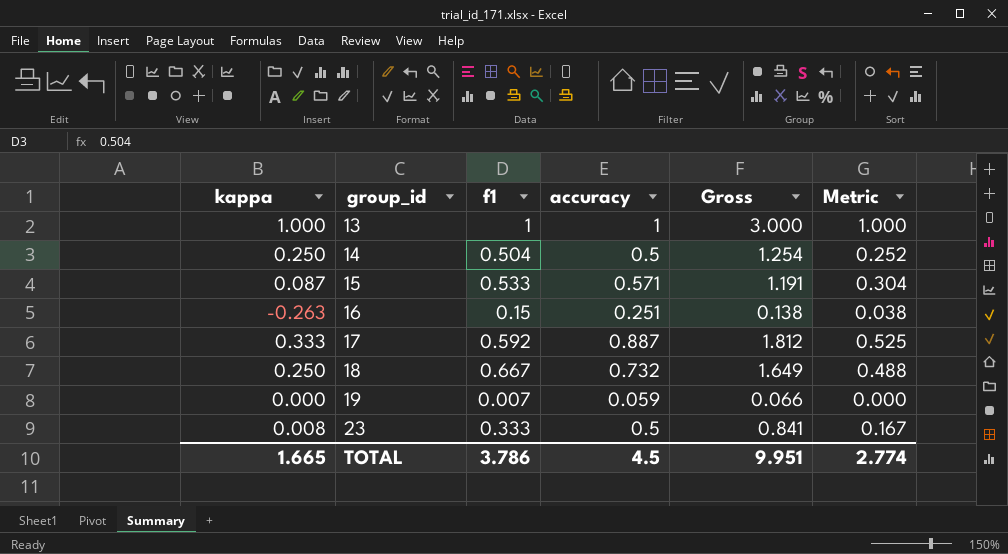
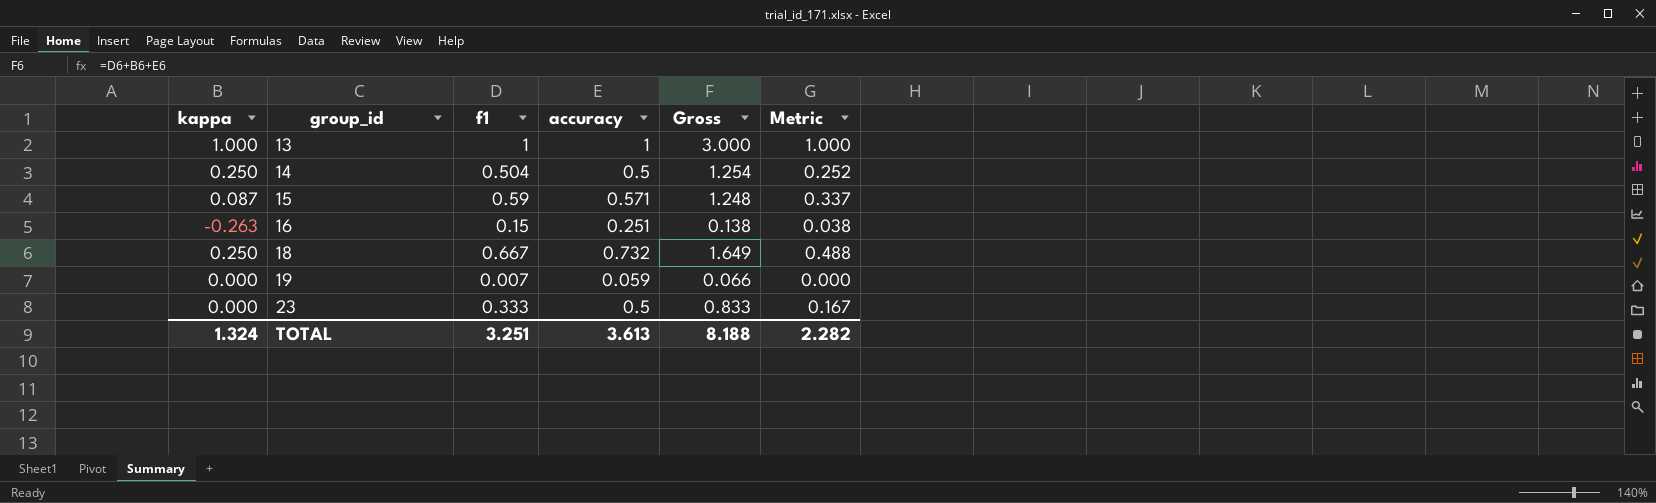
row 17: 0.333 | 0.592 | 0.887 | 1.812 | 0.525 -> none
15 | f1: 0.533 -> 0.59
15 | Gross: 1.191 -> 1.248
15 | Metric: 0.304 -> 0.337
23 | kappa: 0.008 -> 0.000
23 | Gross: 0.841 -> 0.833
TOTAL | kappa: 1.665 -> 1.324
TOTAL | f1: 3.786 -> 3.251
TOTAL | accuracy: 4.5 -> 3.613
TOTAL | Gross: 9.951 -> 8.188
TOTAL | Metric: 2.774 -> 2.282

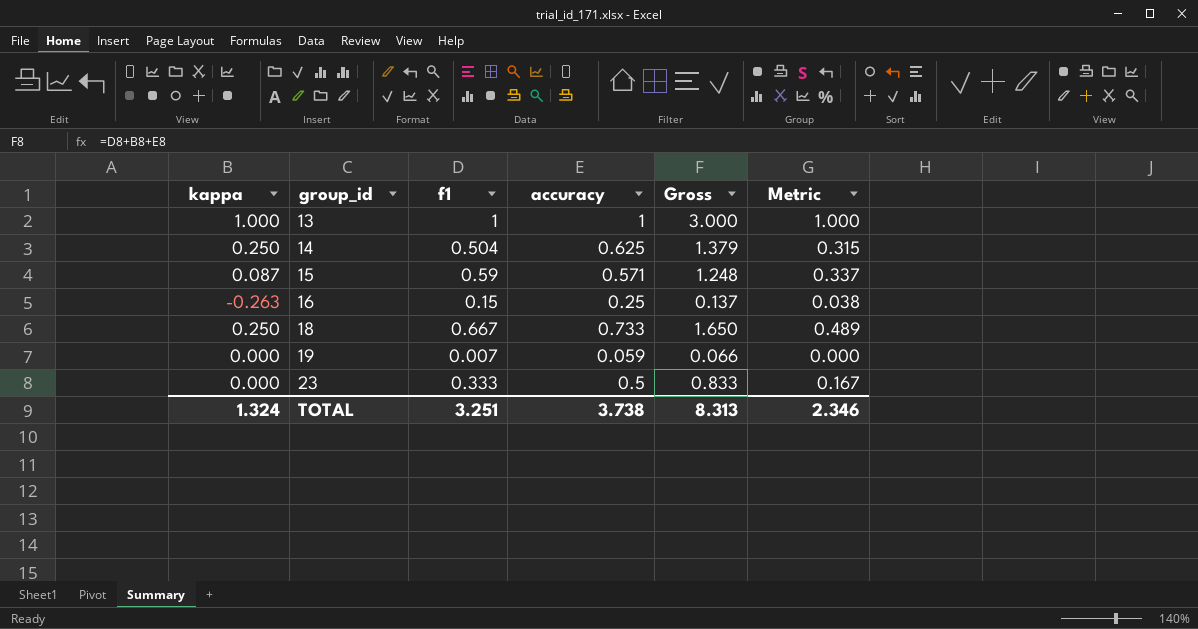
14 | accuracy: 0.5 -> 0.625
14 | Gross: 1.254 -> 1.379
14 | Metric: 0.252 -> 0.315
16 | accuracy: 0.251 -> 0.25
16 | Gross: 0.138 -> 0.137
18 | accuracy: 0.732 -> 0.733
18 | Gross: 1.649 -> 1.650
18 | Metric: 0.488 -> 0.489
TOTAL | accuracy: 3.613 -> 3.738
TOTAL | Gross: 8.188 -> 8.313
TOTAL | Metric: 2.282 -> 2.346

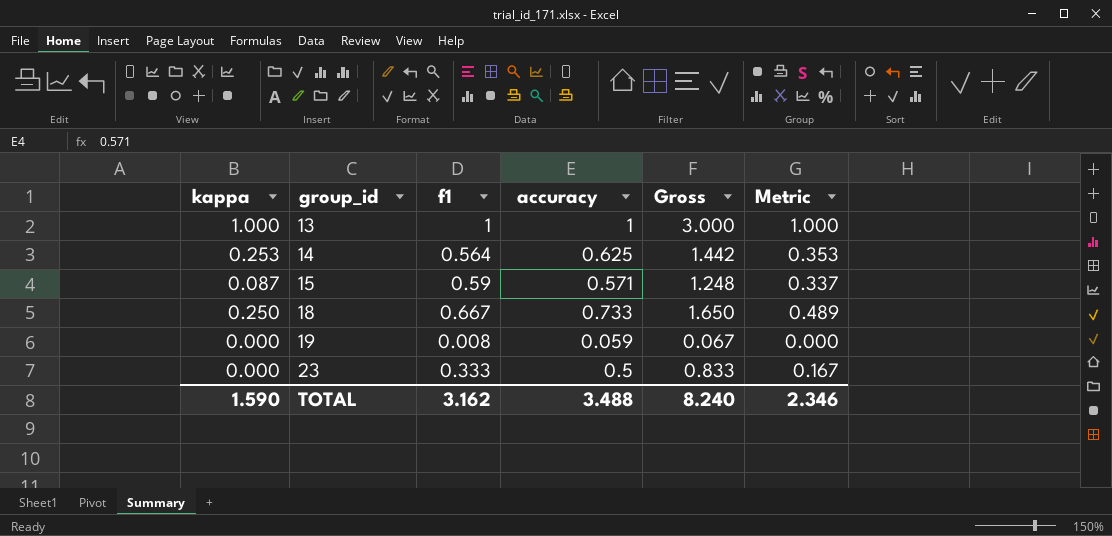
row 16: -0.263 | 0.15 | 0.25 | 0.137 | 0.038 -> none
14 | kappa: 0.250 -> 0.253
14 | f1: 0.504 -> 0.564
14 | Gross: 1.379 -> 1.442
14 | Metric: 0.315 -> 0.353
19 | f1: 0.007 -> 0.008
19 | Gross: 0.066 -> 0.067
TOTAL | kappa: 1.324 -> 1.590
TOTAL | f1: 3.251 -> 3.162
TOTAL | accuracy: 3.738 -> 3.488
TOTAL | Gross: 8.313 -> 8.240

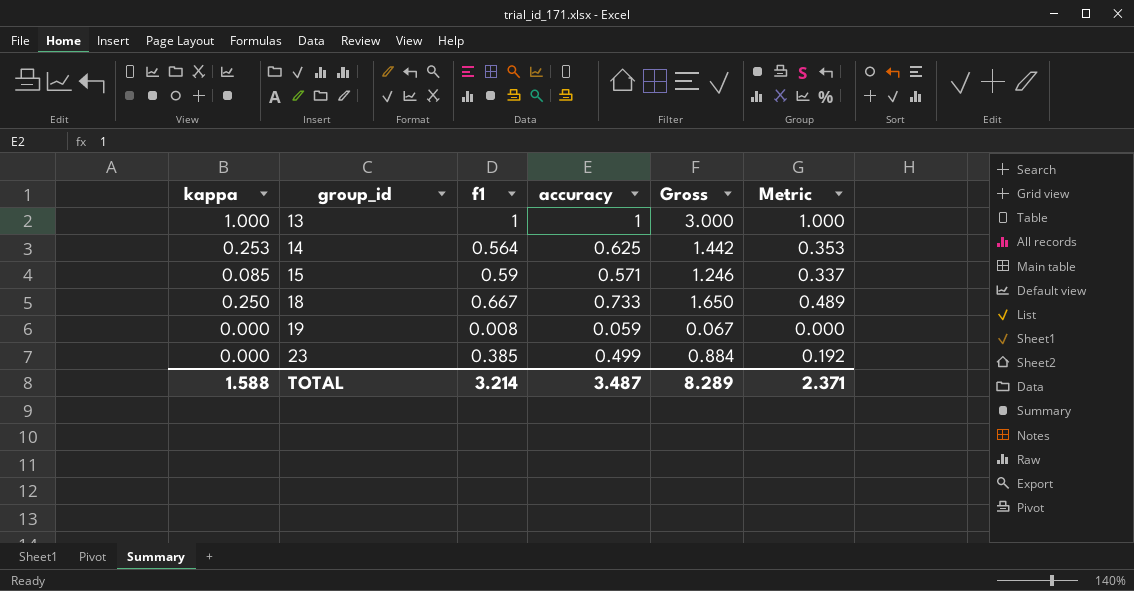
15 | kappa: 0.087 -> 0.085
15 | Gross: 1.248 -> 1.246
23 | f1: 0.333 -> 0.385
23 | accuracy: 0.5 -> 0.499
23 | Gross: 0.833 -> 0.884
23 | Metric: 0.167 -> 0.192
TOTAL | kappa: 1.590 -> 1.588
TOTAL | f1: 3.162 -> 3.214
TOTAL | accuracy: 3.488 -> 3.487
TOTAL | Gross: 8.240 -> 8.289
TOTAL | Metric: 2.346 -> 2.371

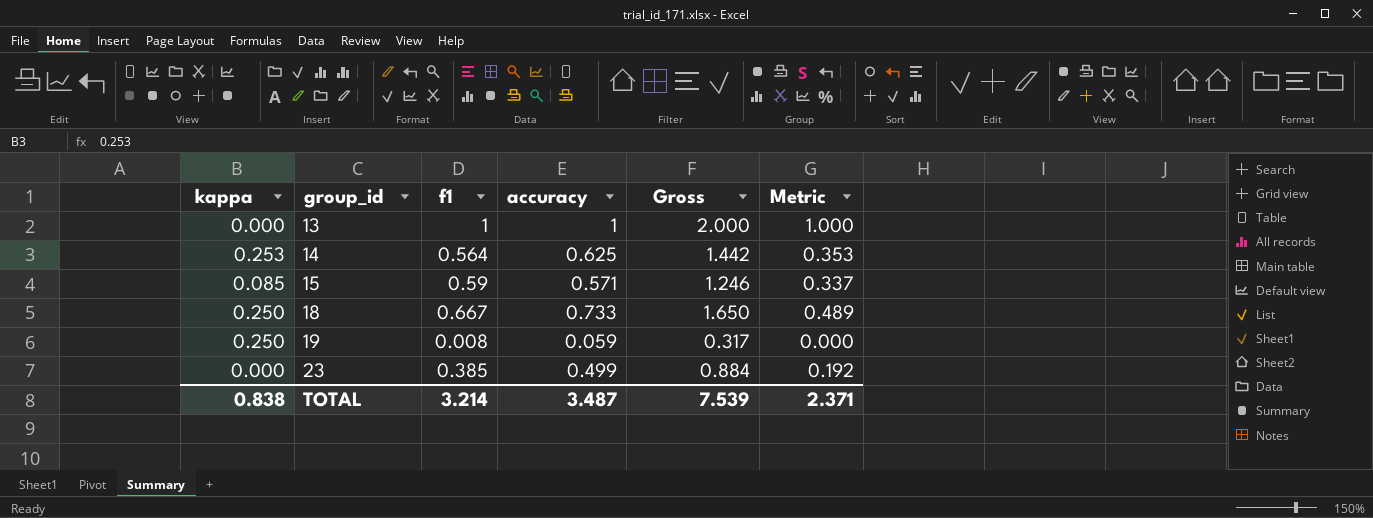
13 | kappa: 1.000 -> 0.000
13 | Gross: 3.000 -> 2.000
19 | kappa: 0.000 -> 0.250
19 | Gross: 0.067 -> 0.317
TOTAL | kappa: 1.588 -> 0.838
TOTAL | Gross: 8.289 -> 7.539

